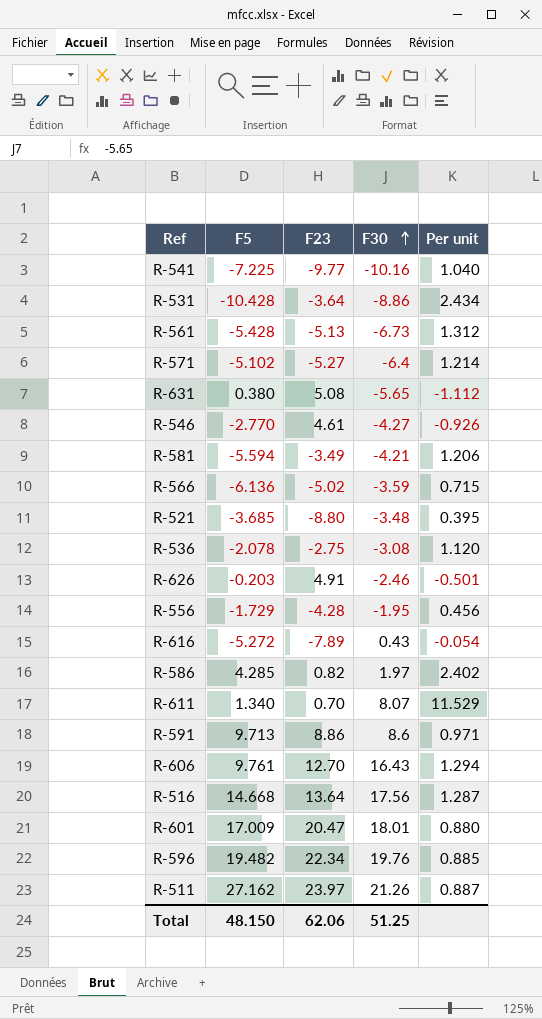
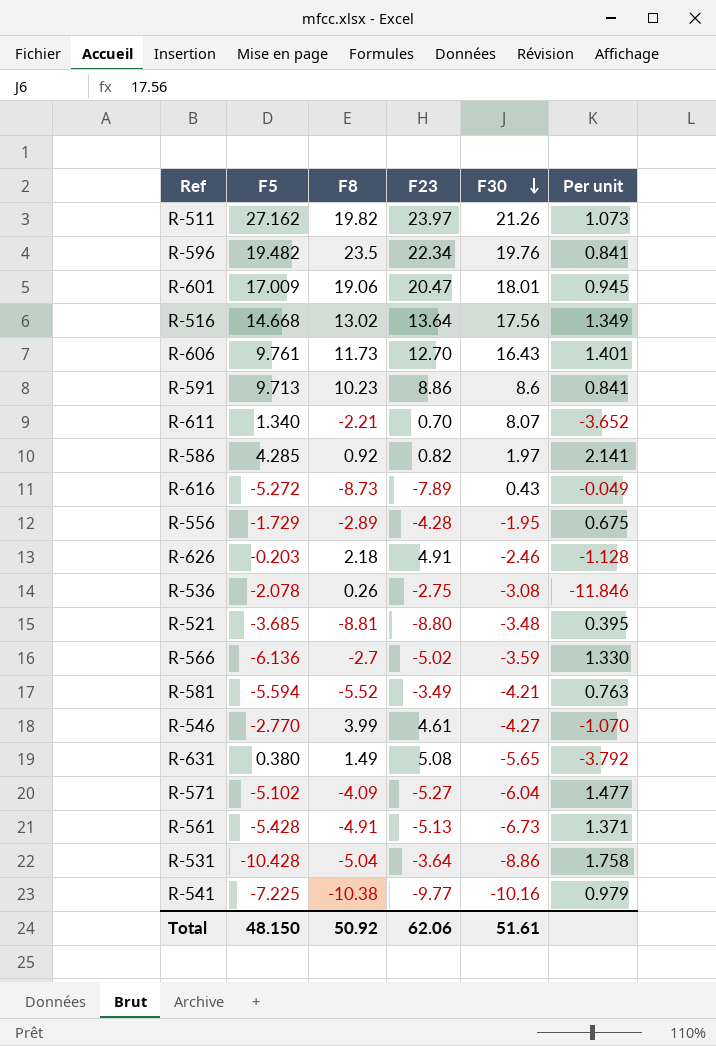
row order: F30 ascending -> F30 descending
column F8 | position: none -> 3
column Per unit | formula: [F30] / [F23] -> [F30] / [F8]
R-571 | F30: -6.4 -> -6.04
Total | F30: 51.25 -> 51.61

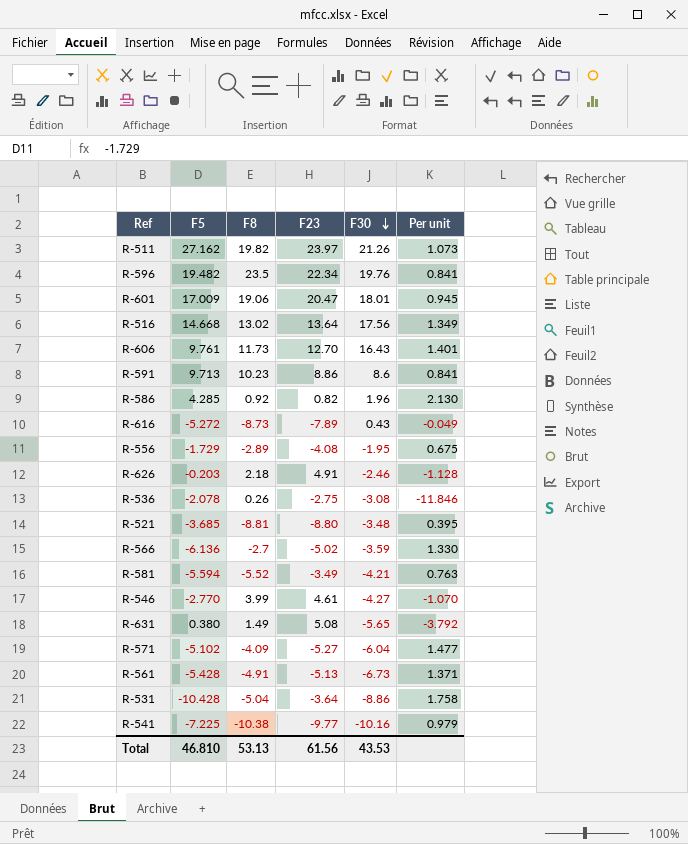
row R-611: 1.340 | -2.21 | 0.70 | 8.07 | -3.652 -> none
R-586 | F30: 1.97 -> 1.96
R-586 | Per unit: 2.141 -> 2.130
R-556 | F23: -4.28 -> -4.08
Total | F5: 48.150 -> 46.810
Total | F8: 50.92 -> 53.13
Total | F23: 62.06 -> 61.56
Total | F30: 51.61 -> 43.53

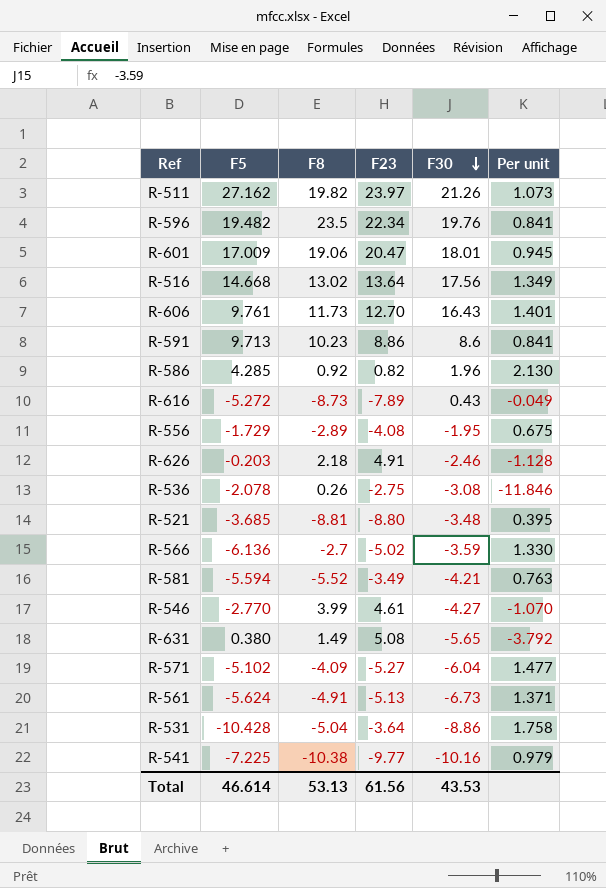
R-561 | F5: -5.428 -> -5.624
Total | F5: 46.810 -> 46.614

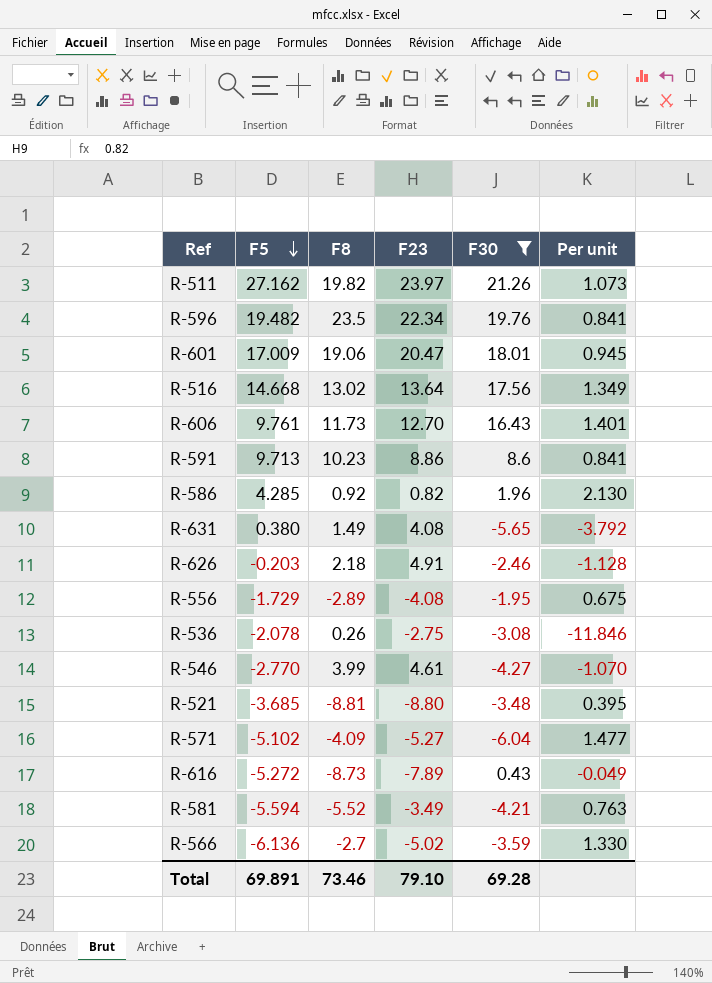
filter: none -> F30 >= -6.04
row order: F30 descending -> F5 descending
R-631 | F23: 5.08 -> 4.08
Total | F5: 46.614 -> 69.891
Total | F8: 53.13 -> 73.46
Total | F23: 61.56 -> 79.10
Total | F30: 43.53 -> 69.28

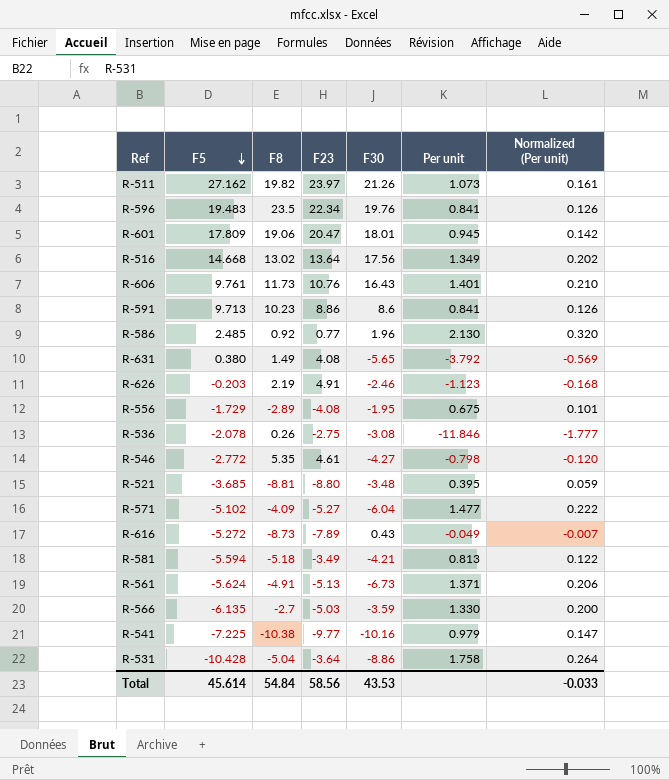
filter: F30 >= -6.04 -> none
column Normalized (Per unit) | formula: none -> [Per unit] * 0.15
R-596 | F5: 19.482 -> 19.483
R-601 | F5: 17.009 -> 17.809
R-606 | F23: 12.70 -> 10.76
R-586 | F5: 4.285 -> 2.485
R-586 | F23: 0.82 -> 0.77
R-626 | F8: 2.18 -> 2.19
R-626 | Per unit: -1.128 -> -1.123
R-546 | F5: -2.770 -> -2.772
R-546 | F8: 3.99 -> 5.35
R-546 | Per unit: -1.070 -> -0.798
R-581 | F8: -5.52 -> -5.18
R-581 | Per unit: 0.763 -> 0.813
R-566 | F5: -6.136 -> -6.135
R-566 | F23: -5.02 -> -5.03
Total | F5: 69.891 -> 45.614
Total | F8: 73.46 -> 54.84
Total | F23: 79.10 -> 58.56
Total | F30: 69.28 -> 43.53

